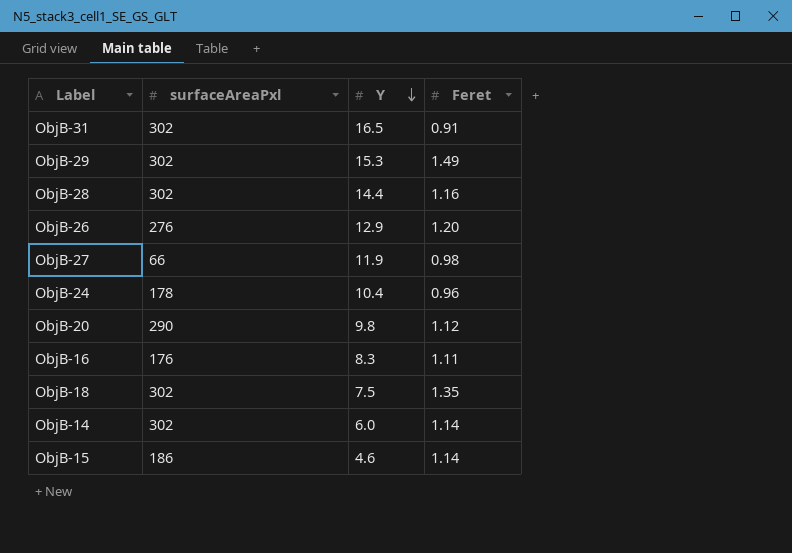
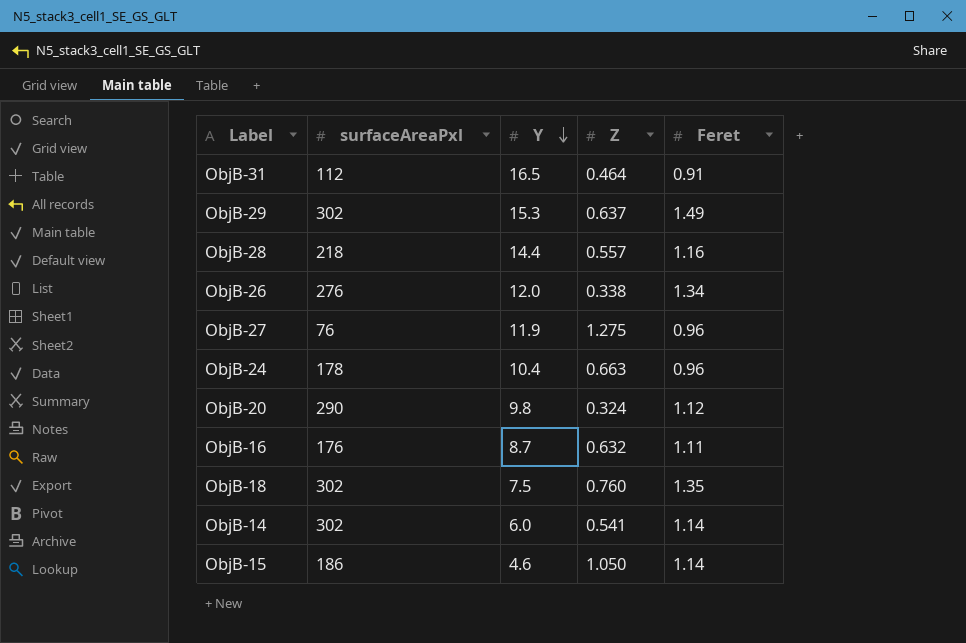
column Z | position: none -> 4
ObjB-31 | surfaceAreaPxl: 302 -> 112
ObjB-28 | surfaceAreaPxl: 302 -> 218
ObjB-26 | Y: 12.9 -> 12.0
ObjB-26 | Feret: 1.20 -> 1.34
ObjB-27 | surfaceAreaPxl: 66 -> 76
ObjB-27 | Feret: 0.98 -> 0.96
ObjB-16 | Y: 8.3 -> 8.7

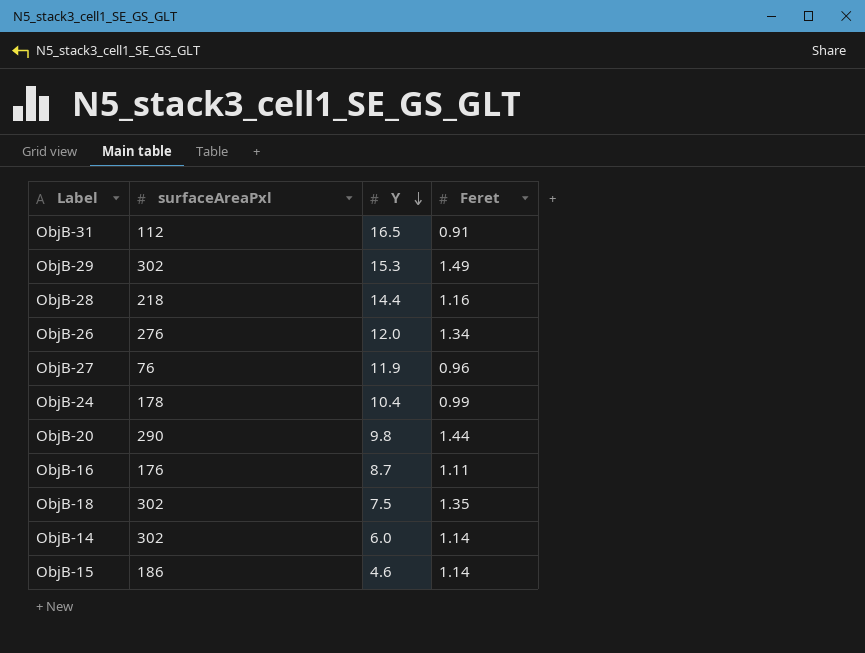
column Z | position: 4 -> none
ObjB-24 | Feret: 0.96 -> 0.99
ObjB-20 | Feret: 1.12 -> 1.44

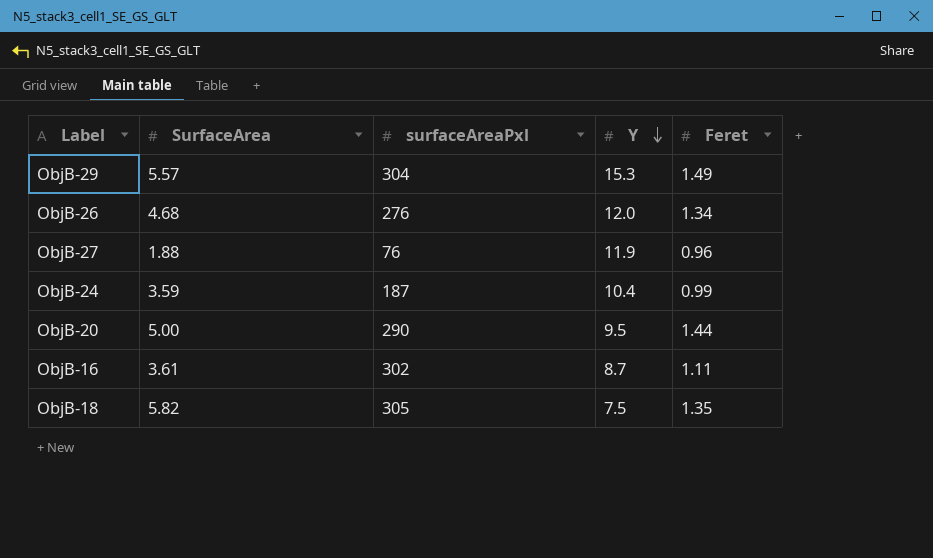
column SurfaceArea | position: none -> 2
row ObjB-31: 112 | 16.5 | 0.91 -> none
row ObjB-28: 218 | 14.4 | 1.16 -> none
row ObjB-14: 302 | 6.0 | 1.14 -> none
row ObjB-15: 186 | 4.6 | 1.14 -> none
ObjB-29 | surfaceAreaPxl: 302 -> 304
ObjB-24 | surfaceAreaPxl: 178 -> 187
ObjB-20 | Y: 9.8 -> 9.5
ObjB-16 | surfaceAreaPxl: 176 -> 302
ObjB-18 | surfaceAreaPxl: 302 -> 305

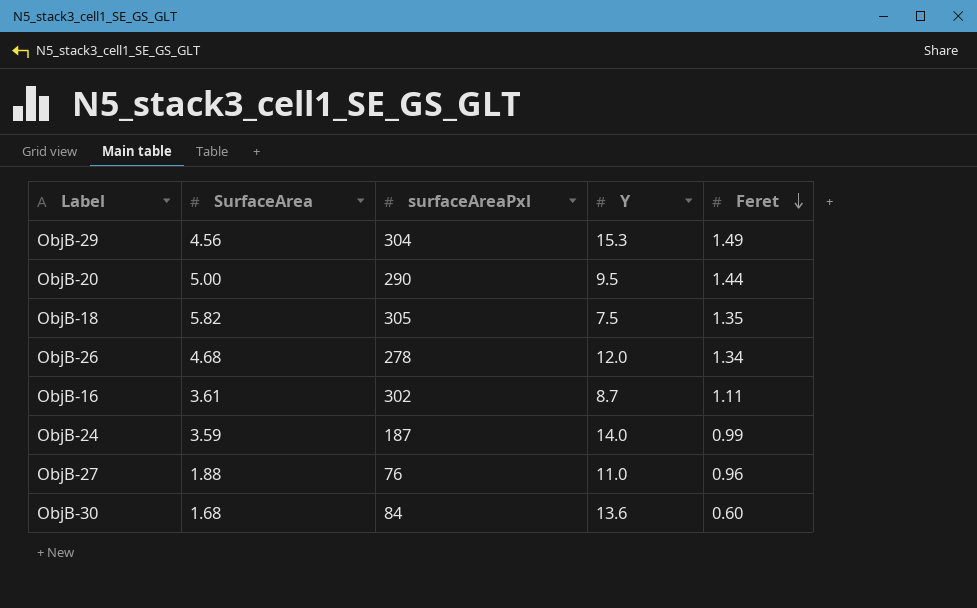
row order: Y descending -> Feret descending
ObjB-29 | SurfaceArea: 5.57 -> 4.56
ObjB-26 | surfaceAreaPxl: 276 -> 278
ObjB-24 | Y: 10.4 -> 14.0
ObjB-27 | Y: 11.9 -> 11.0
row ObjB-30: none -> 1.68 | 84 | 13.6 | 0.60

